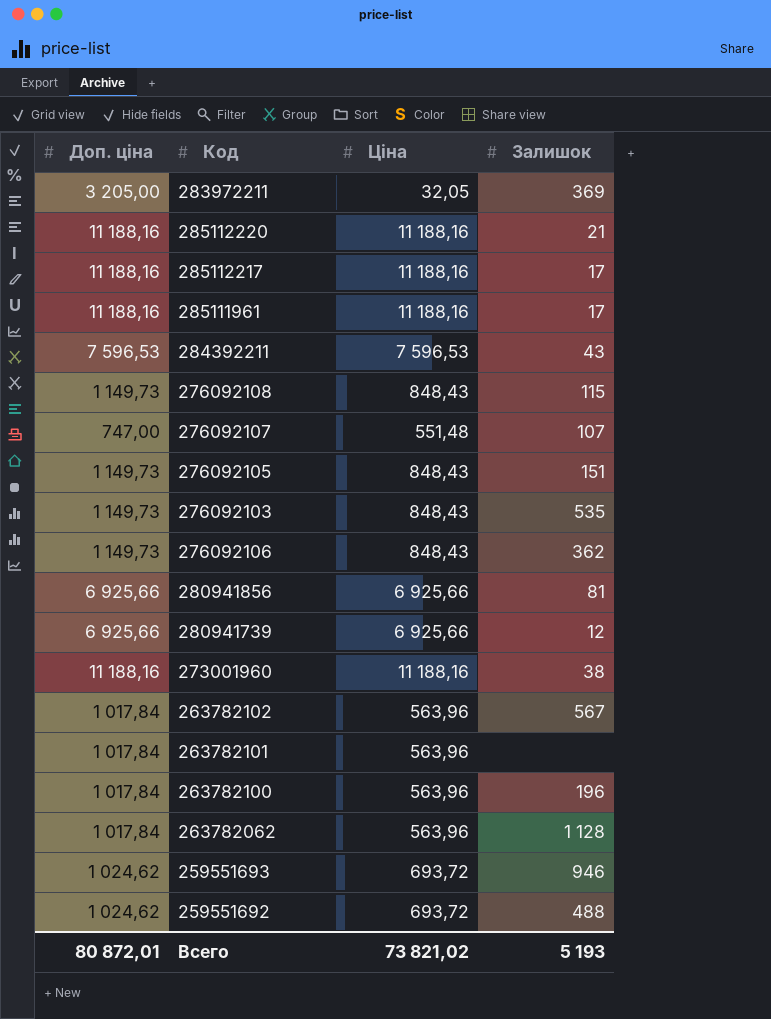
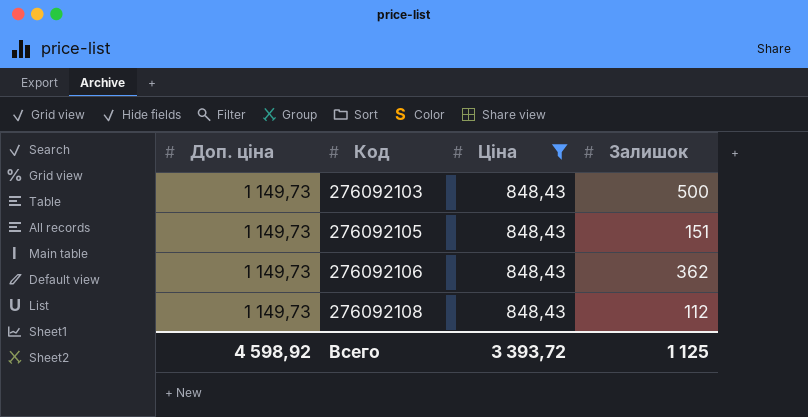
filter: none -> Ціна = 848,43
row order: none -> Код ascending
276092103 | Залишок: 535 -> 500
276092108 | Залишок: 115 -> 112
Всего | Доп. ціна: 80 872,01 -> 4 598,92
Всего | Ціна: 73 821,02 -> 3 393,72
Всего | Залишок: 5 193 -> 1 125

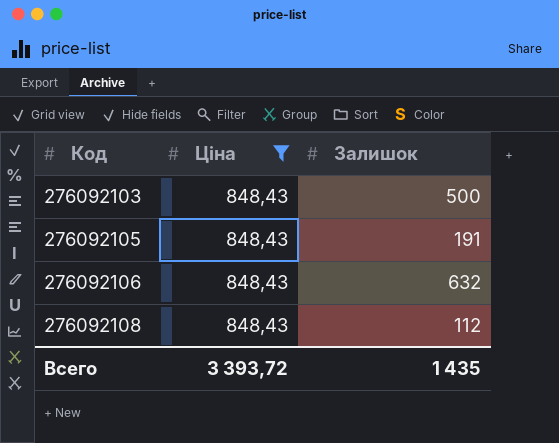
column Доп. ціна | position: 1 -> none
276092105 | Залишок: 151 -> 191
276092106 | Залишок: 362 -> 632
Всего | Залишок: 1 125 -> 1 435

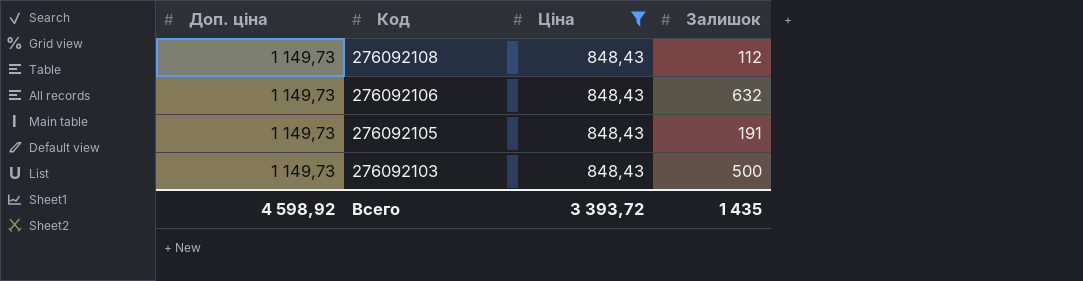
row order: Код ascending -> Код descending
column Доп. ціна | position: none -> 1

